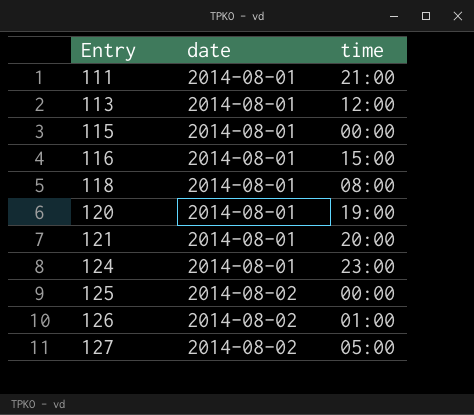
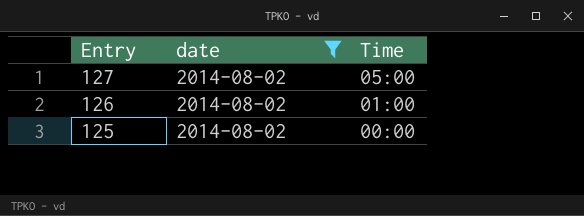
filter: none -> date = 2014-08-02
row order: Entry ascending -> Entry descending
column name: time -> Time

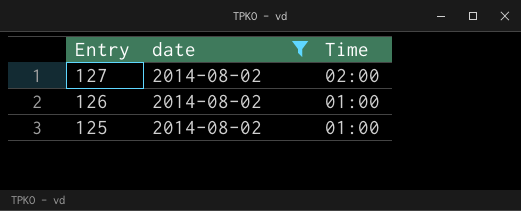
127 | Time: 05:00 -> 02:00
125 | Time: 00:00 -> 01:00

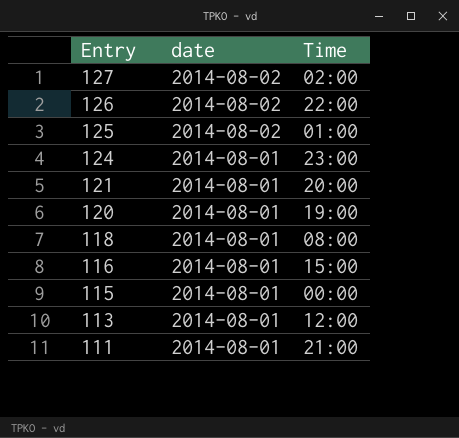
filter: date = 2014-08-02 -> none
126 | Time: 01:00 -> 22:00

